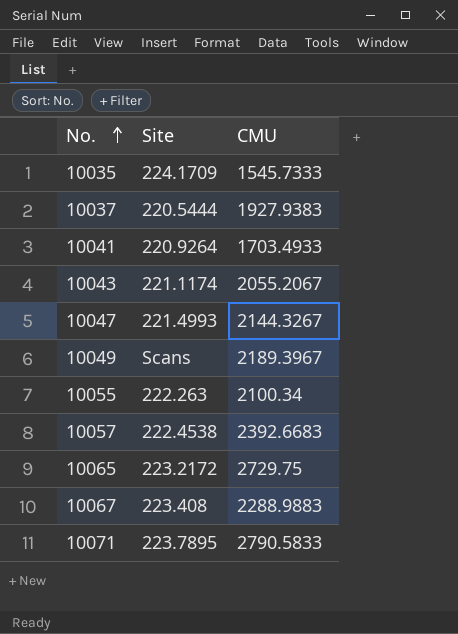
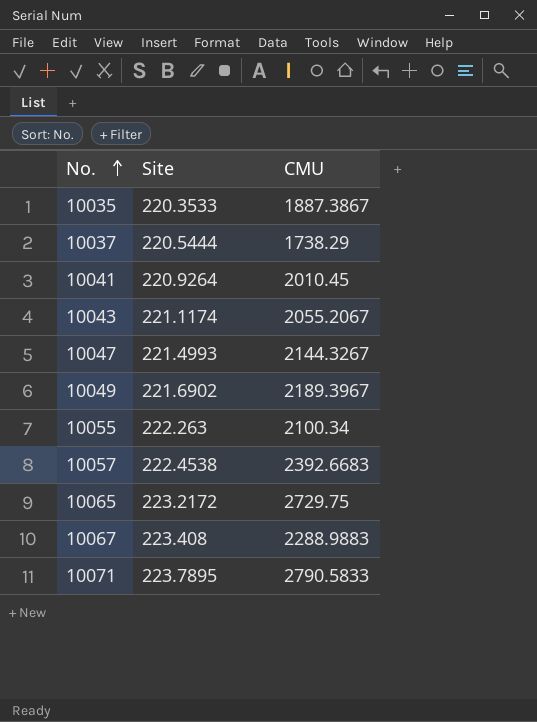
10035 | Site: 224.1709 -> 220.3533
10035 | CMU: 1545.7333 -> 1887.3867
10037 | CMU: 1927.9383 -> 1738.29
10041 | CMU: 1703.4933 -> 2010.45
10049 | Site: Scans -> 221.6902

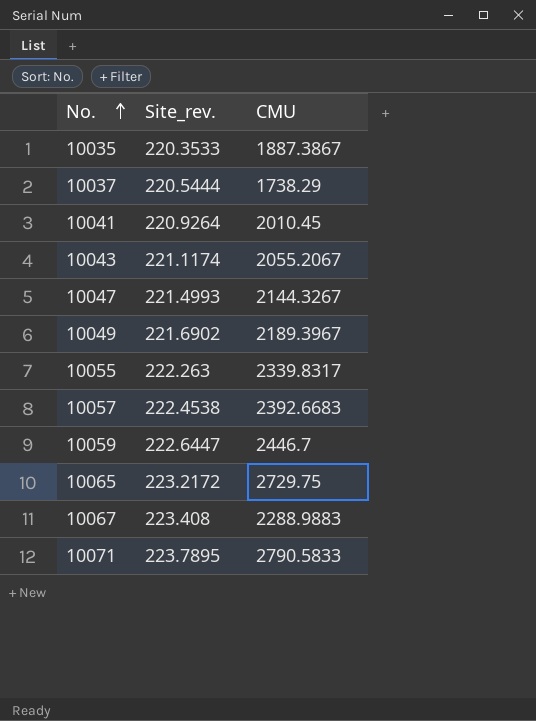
column name: Site -> Site_rev.
10055 | CMU: 2100.34 -> 2339.8317
row 10059: none -> 222.6447 | 2446.7

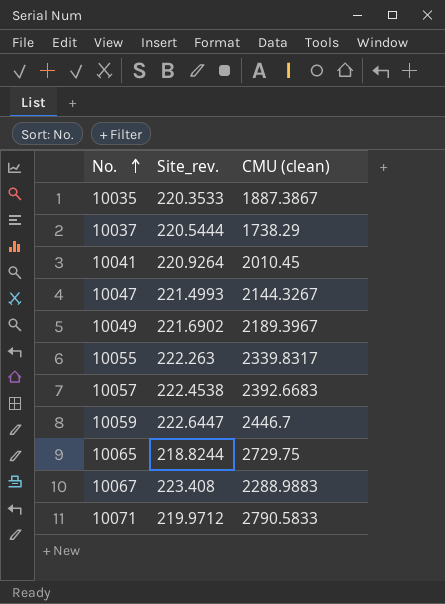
column name: CMU -> CMU (clean)
row 10043: 221.1174 | 2055.2067 -> none
10065 | Site_rev.: 223.2172 -> 218.8244
10071 | Site_rev.: 223.7895 -> 219.9712

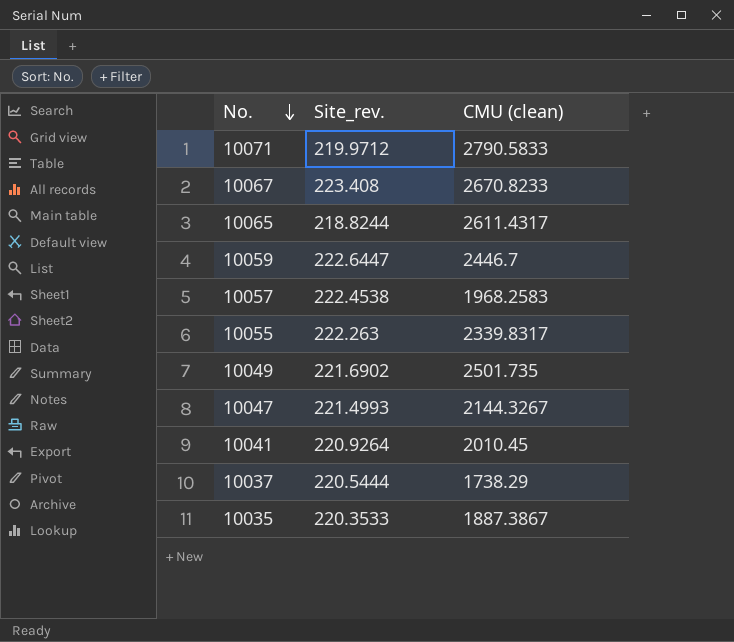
row order: No. ascending -> No. descending
10067 | CMU (clean): 2288.9883 -> 2670.8233
10065 | CMU (clean): 2729.75 -> 2611.4317
10057 | CMU (clean): 2392.6683 -> 1968.2583
10049 | CMU (clean): 2189.3967 -> 2501.735

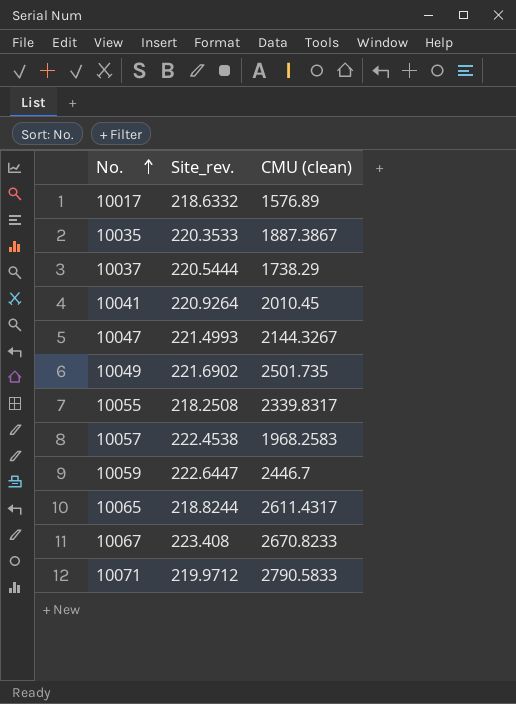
row order: No. descending -> No. ascending
row 10017: none -> 218.6332 | 1576.89
10055 | Site_rev.: 222.263 -> 218.2508

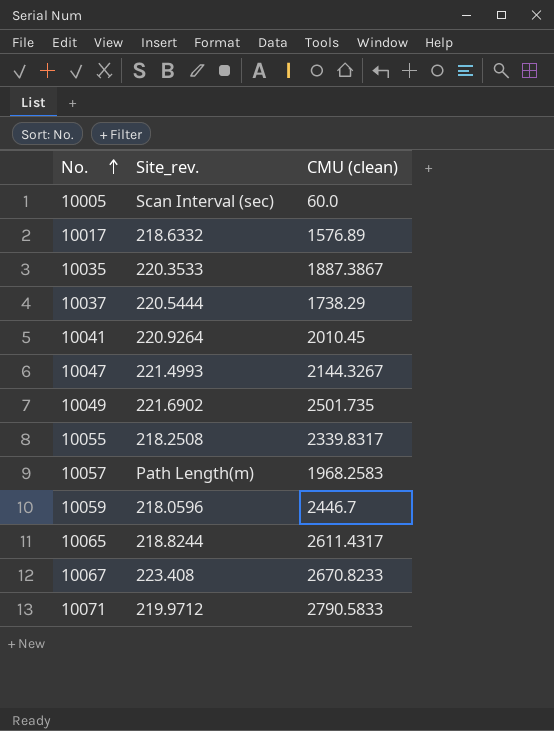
row 10005: none -> Scan Interval (sec) | 60.0
10057 | Site_rev.: 222.4538 -> Path Length(m)
10059 | Site_rev.: 222.6447 -> 218.0596

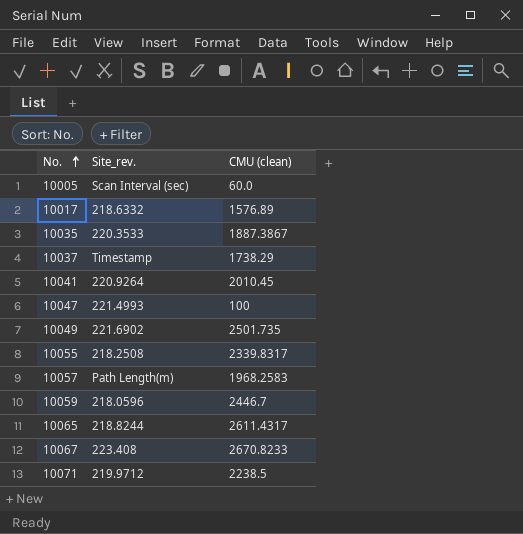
10037 | Site_rev.: 220.5444 -> Timestamp
10047 | CMU (clean): 2144.3267 -> 100
10071 | CMU (clean): 2790.5833 -> 2238.5

